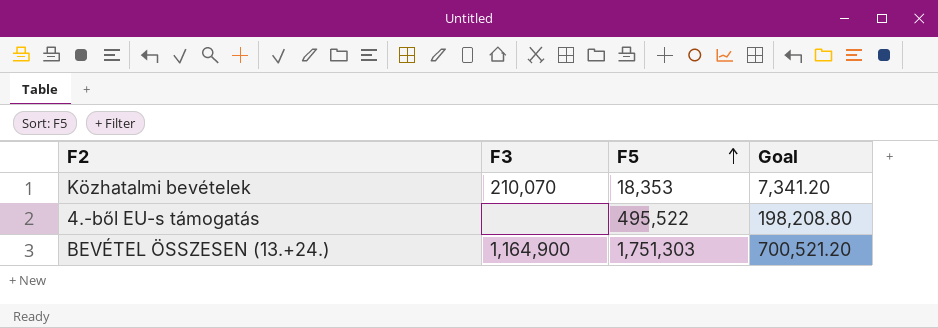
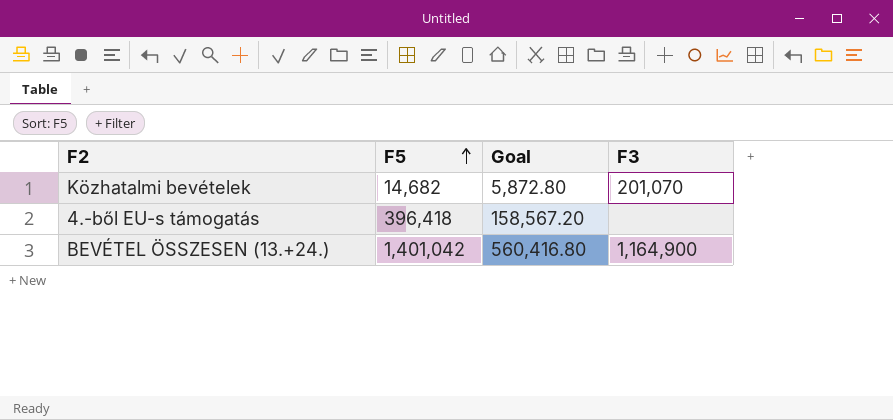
column F3 | position: 2 -> 4
Közhatalmi bevételek | F5: 18,353 -> 14,682
Közhatalmi bevételek | Goal: 7,341.20 -> 5,872.80
Közhatalmi bevételek | F3: 210,070 -> 201,070
4.-ből EU-s támogatás | F5: 495,522 -> 396,418
4.-ből EU-s támogatás | Goal: 198,208.80 -> 158,567.20
BEVÉTEL ÖSSZESEN (13.+24.) | F5: 1,751,303 -> 1,401,042
BEVÉTEL ÖSSZESEN (13.+24.) | Goal: 700,521.20 -> 560,416.80

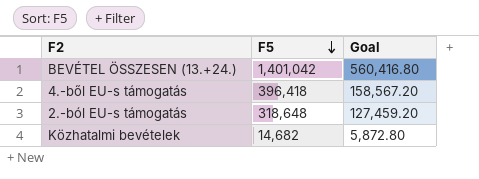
row order: F5 ascending -> F5 descending
column F3 | position: 4 -> none
row 2.-ból EU-s támogatás: none -> 318,648 | 127,459.20

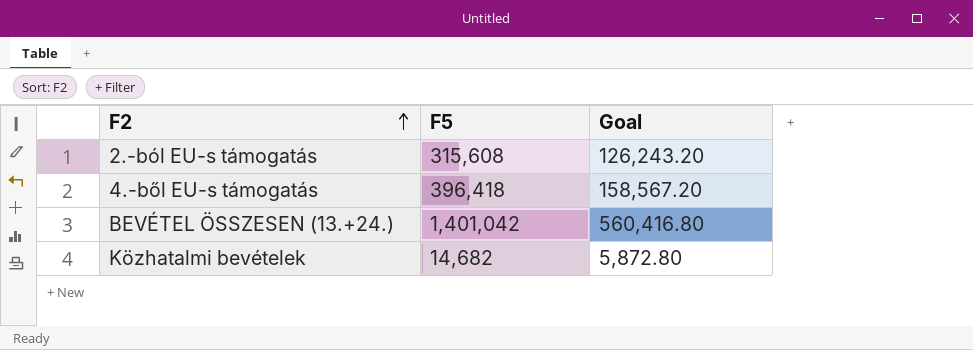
row order: F5 descending -> F2 ascending
2.-ból EU-s támogatás | F5: 318,648 -> 315,608
2.-ból EU-s támogatás | Goal: 127,459.20 -> 126,243.20

